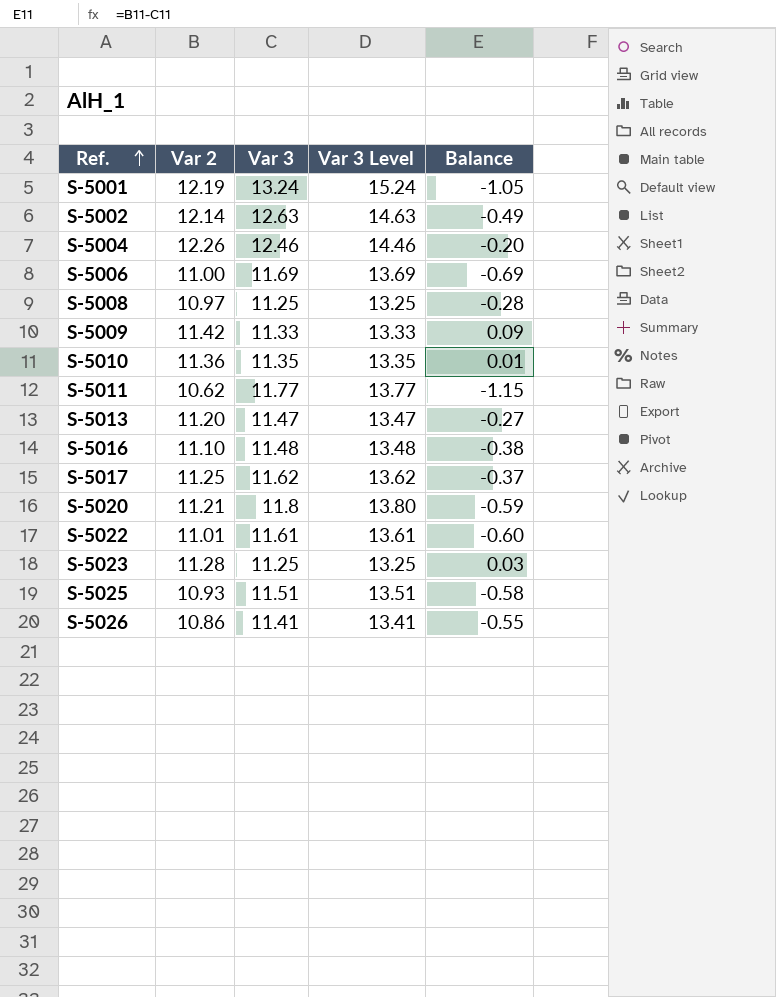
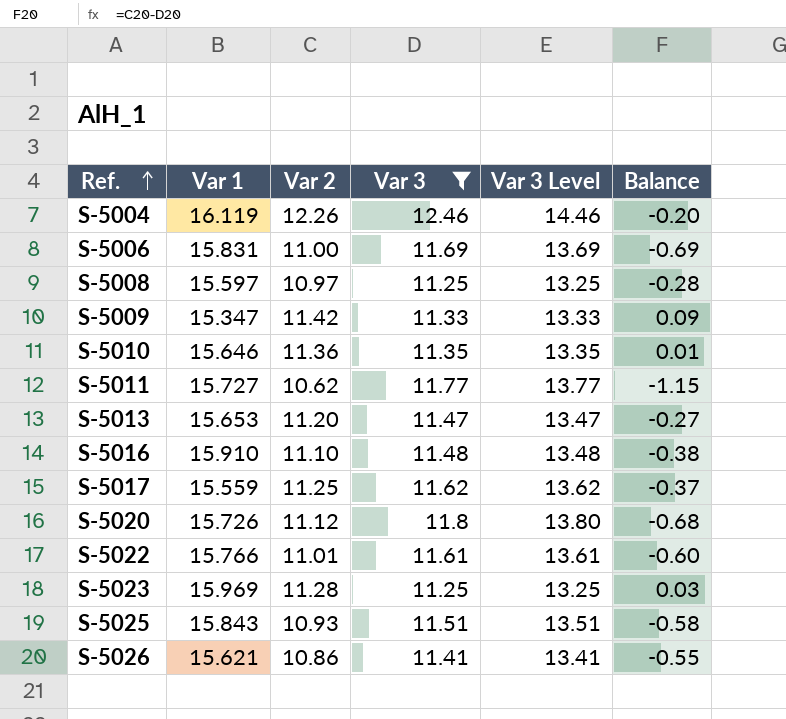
filter: none -> Var 3 <= 12.46
column Var 1 | position: none -> 2
S-5020 | Var 2: 11.21 -> 11.12
S-5020 | Balance: -0.59 -> -0.68

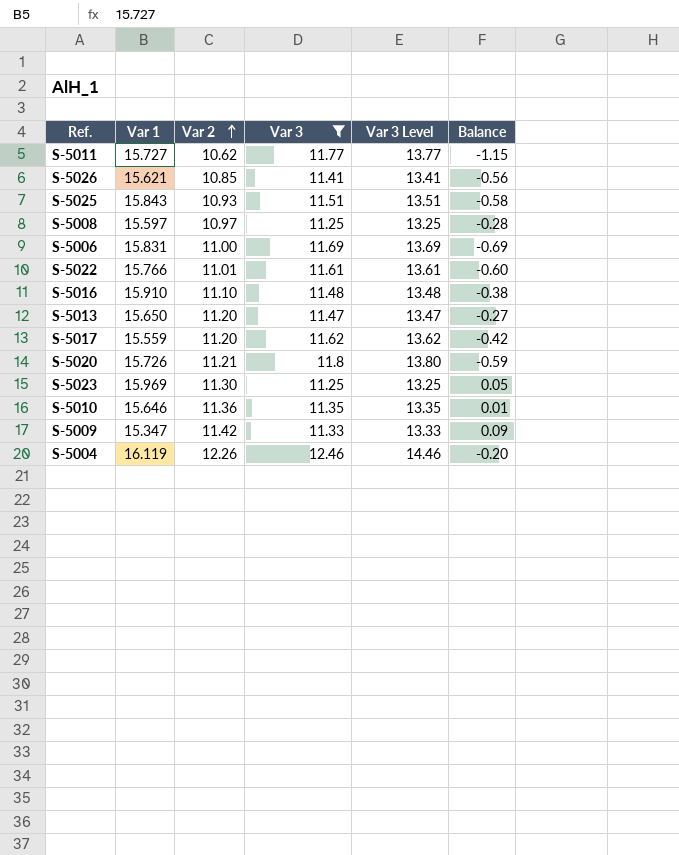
row order: Ref. ascending -> Var 2 ascending
S-5026 | Var 2: 10.86 -> 10.85
S-5026 | Balance: -0.55 -> -0.56
S-5013 | Var 1: 15.653 -> 15.650
S-5017 | Var 2: 11.25 -> 11.20
S-5017 | Balance: -0.37 -> -0.42
S-5020 | Var 2: 11.12 -> 11.21
S-5020 | Balance: -0.68 -> -0.59
S-5023 | Var 2: 11.28 -> 11.30
S-5023 | Balance: 0.03 -> 0.05

